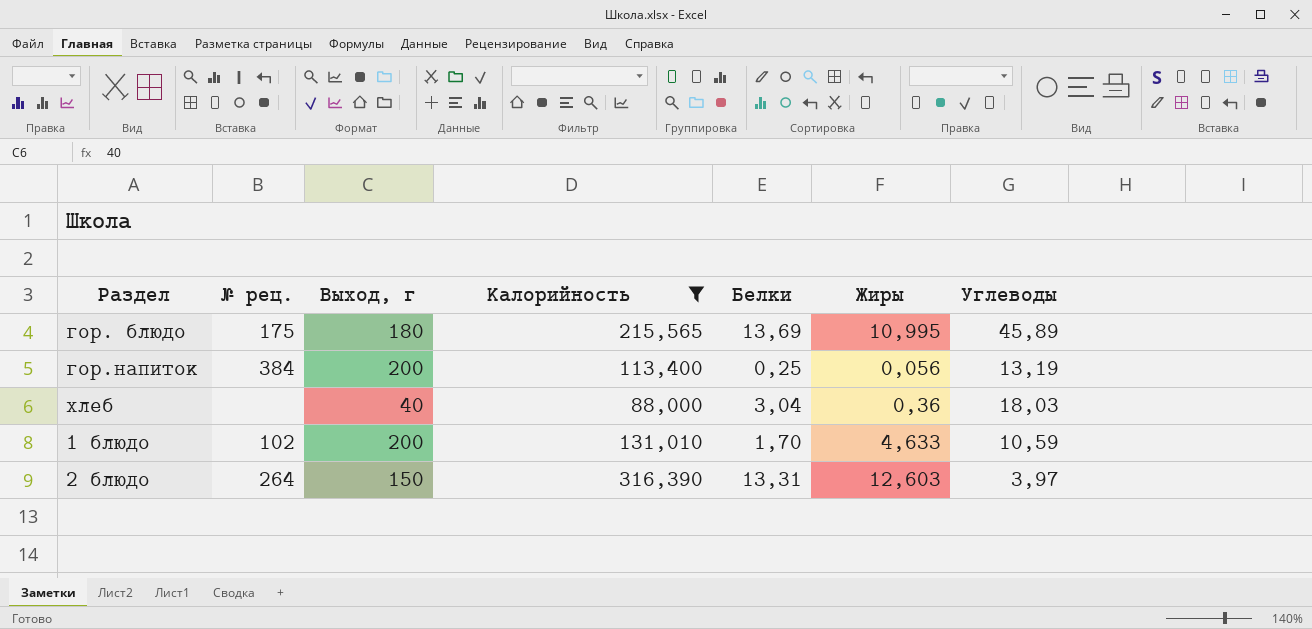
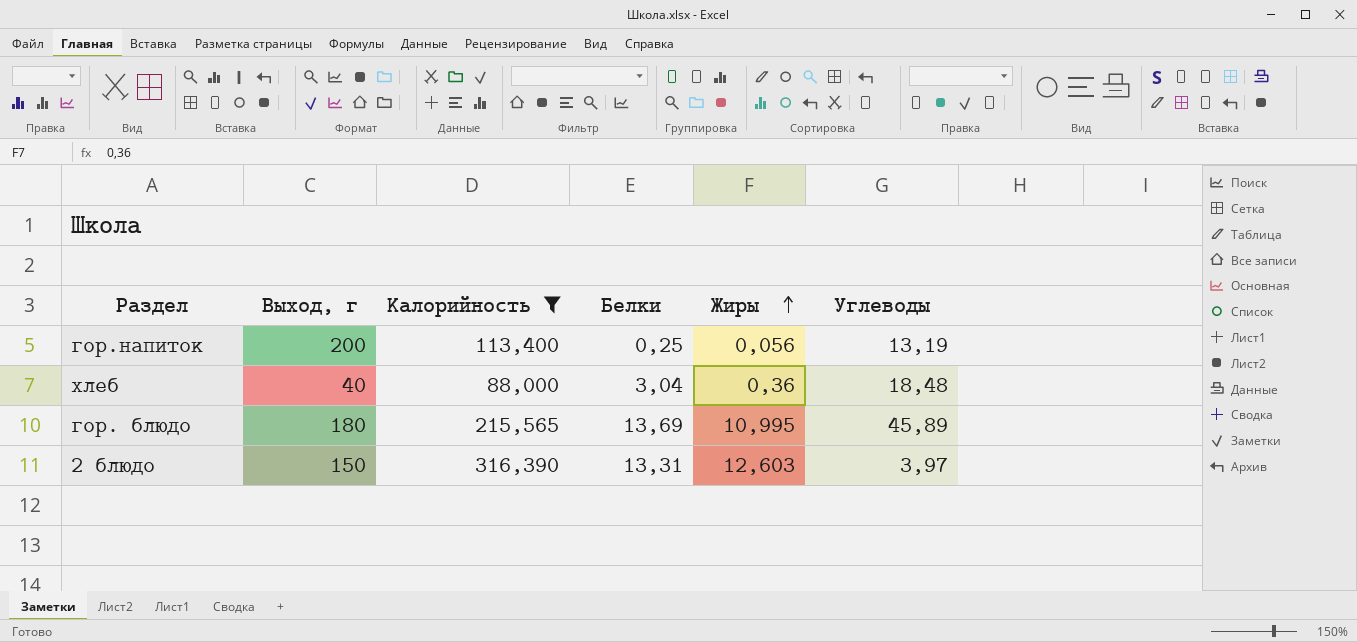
row order: none -> Жиры ascending
column № рец. | position: 2 -> none
row 1 блюдо: 102 | 200 | 131,010 | 1,70 | 4,633 | 10,59 -> none
хлеб | Углеводы: 18,03 -> 18,48

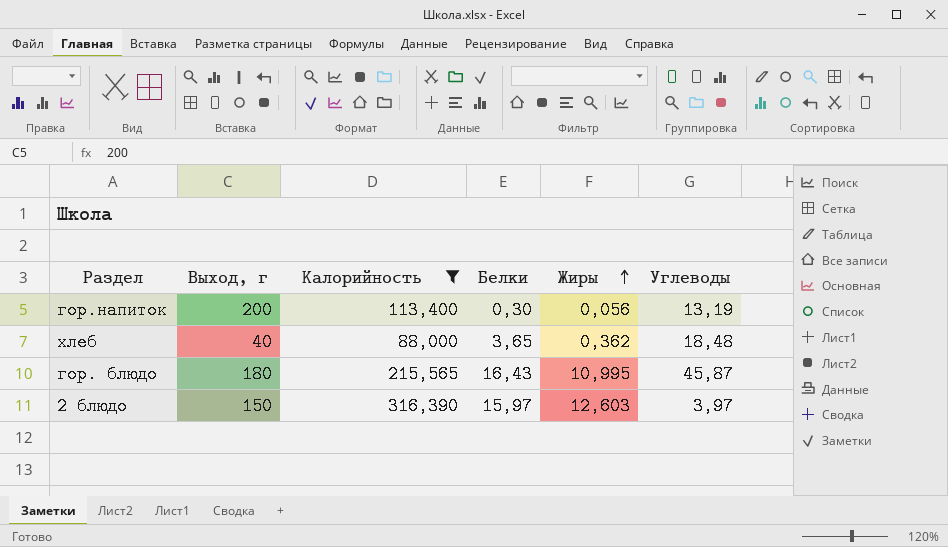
гор.напиток | Белки: 0,25 -> 0,30
хлеб | Белки: 3,04 -> 3,65
хлеб | Жиры: 0,36 -> 0,362
гор. блюдо | Белки: 13,69 -> 16,43
гор. блюдо | Углеводы: 45,89 -> 45,87
2 блюдо | Белки: 13,31 -> 15,97

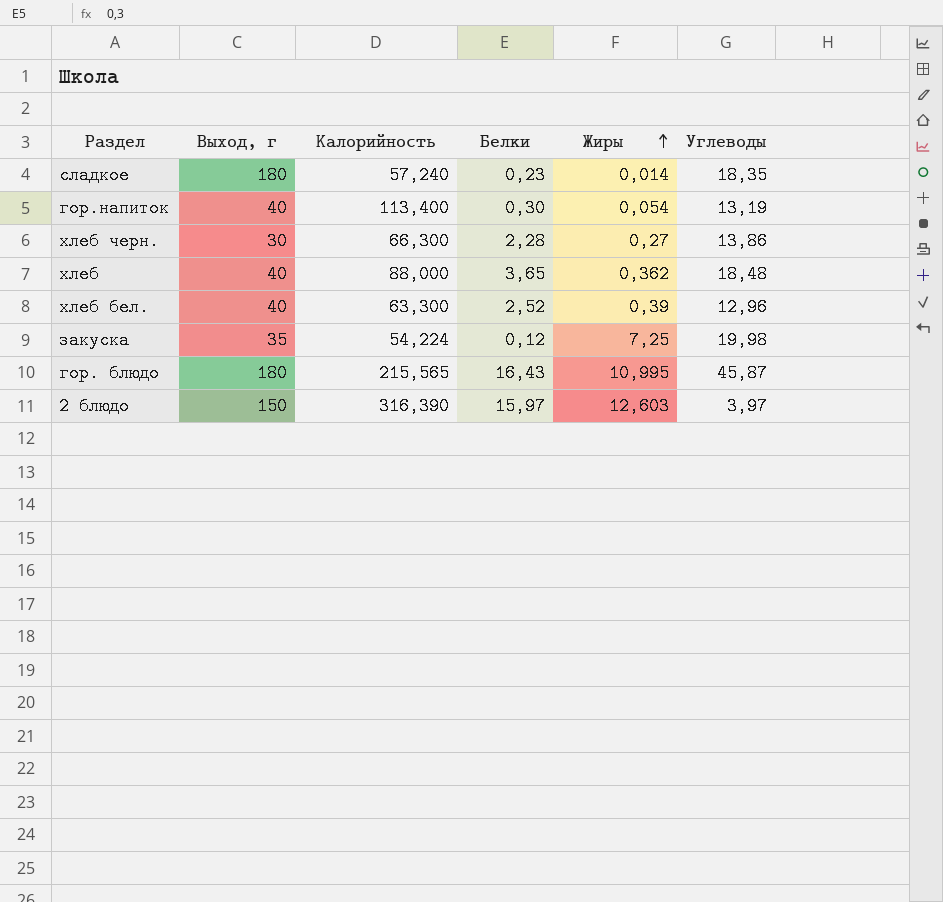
filter: Калорийность >= 88,000 -> none
гор.напиток | Выход, г: 200 -> 40
гор.напиток | Жиры: 0,056 -> 0,054

